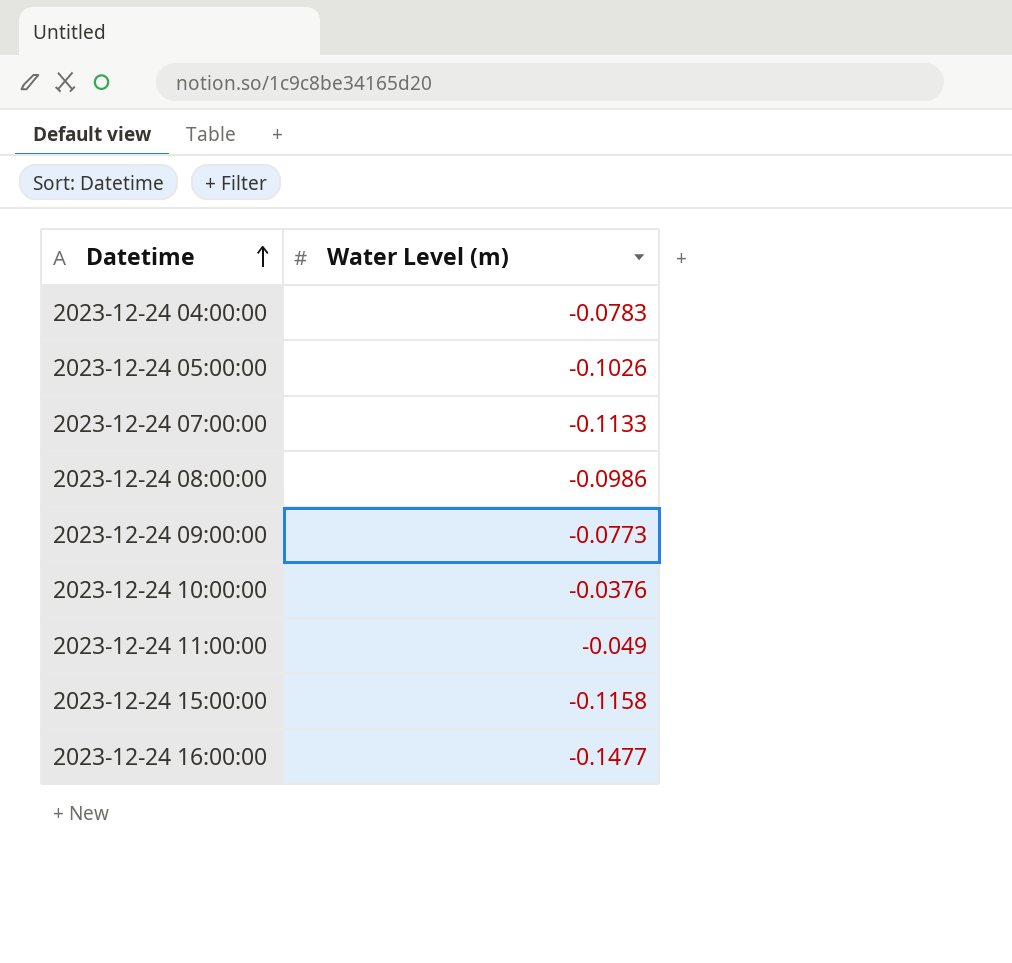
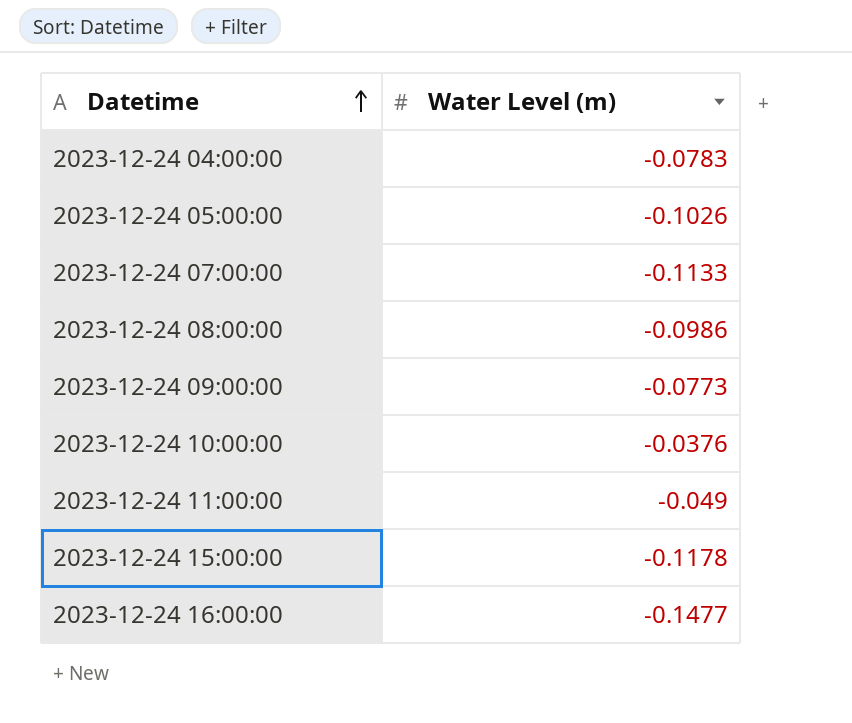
2023-12-24 15:00:00 | Water Level (m): -0.1158 -> -0.1178

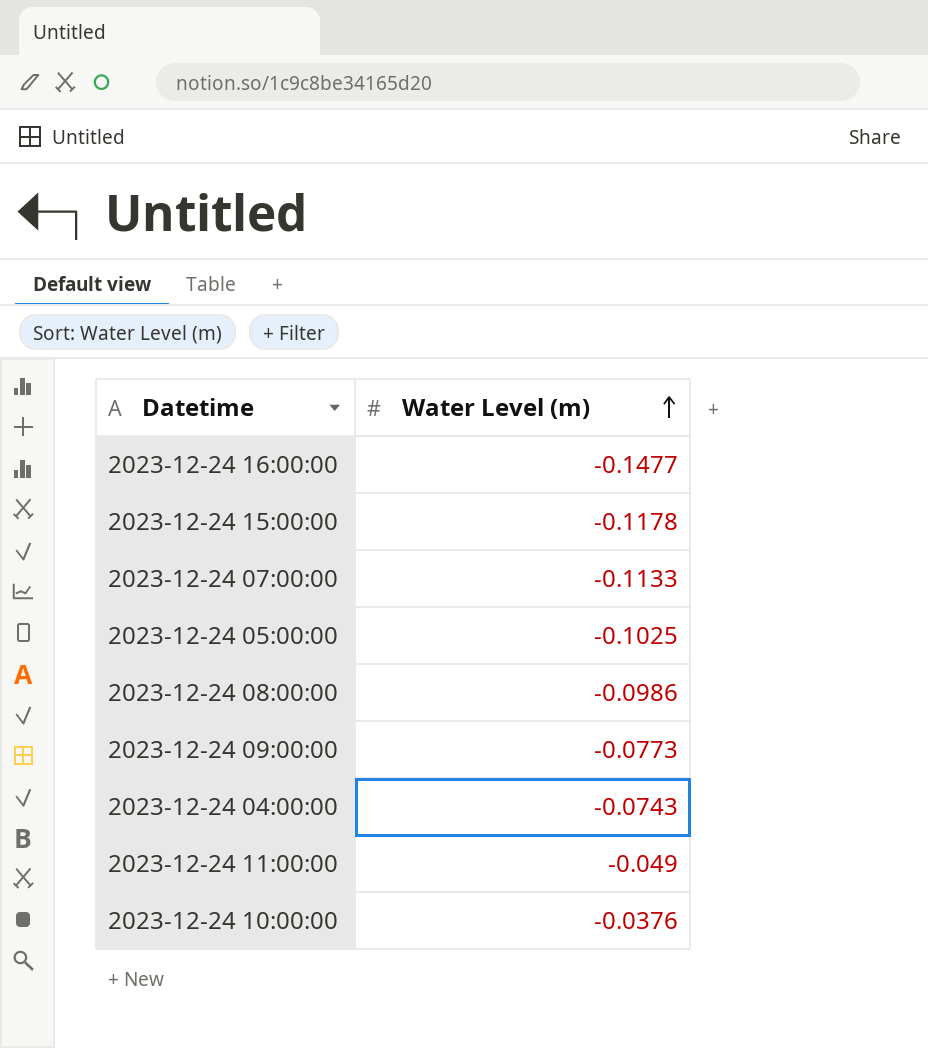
row order: Datetime ascending -> Water Level (m) ascending
2023-12-24 05:00:00 | Water Level (m): -0.1026 -> -0.1025
2023-12-24 04:00:00 | Water Level (m): -0.0783 -> -0.0743

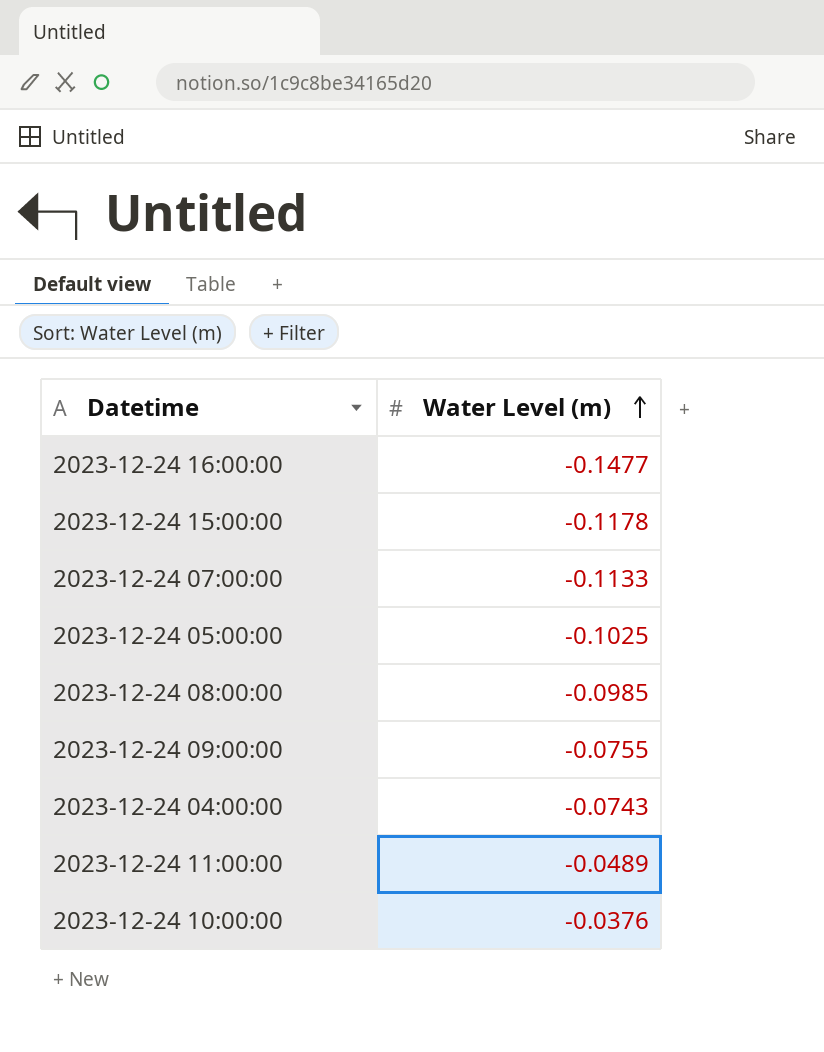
2023-12-24 08:00:00 | Water Level (m): -0.0986 -> -0.0985
2023-12-24 09:00:00 | Water Level (m): -0.0773 -> -0.0755
2023-12-24 11:00:00 | Water Level (m): -0.049 -> -0.0489

